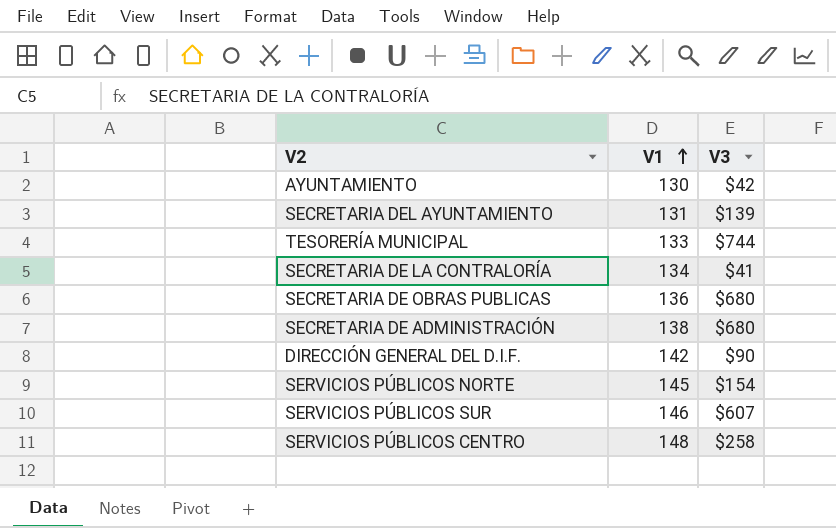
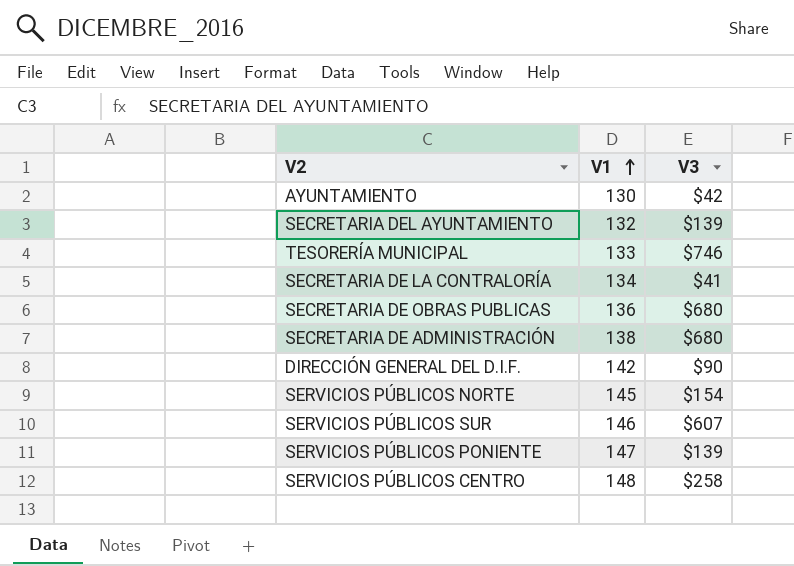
SECRETARIA DEL AYUNTAMIENTO | V1: 131 -> 132
TESORERÍA MUNICIPAL | V3: $744 -> $746
row SERVICIOS PÚBLICOS PONIENTE: none -> 147 | $139

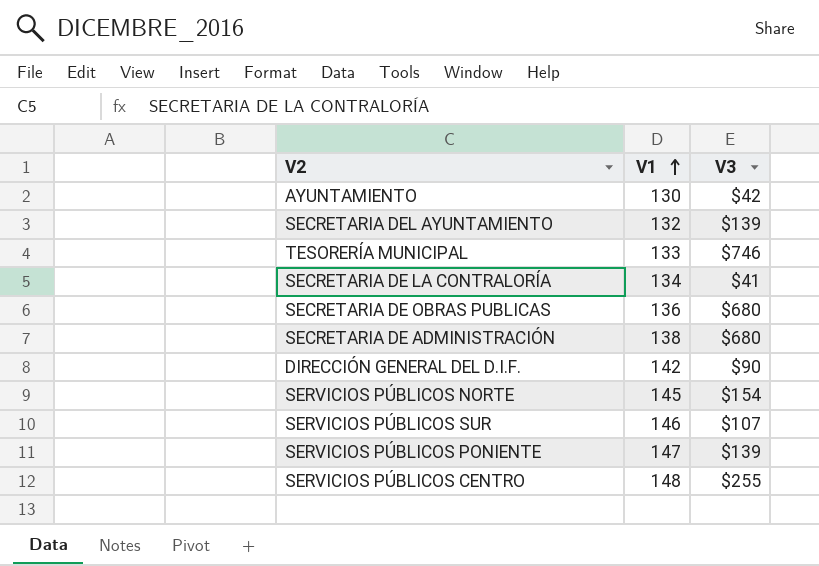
SERVICIOS PÚBLICOS SUR | V3: $607 -> $107
SERVICIOS PÚBLICOS CENTRO | V3: $258 -> $255

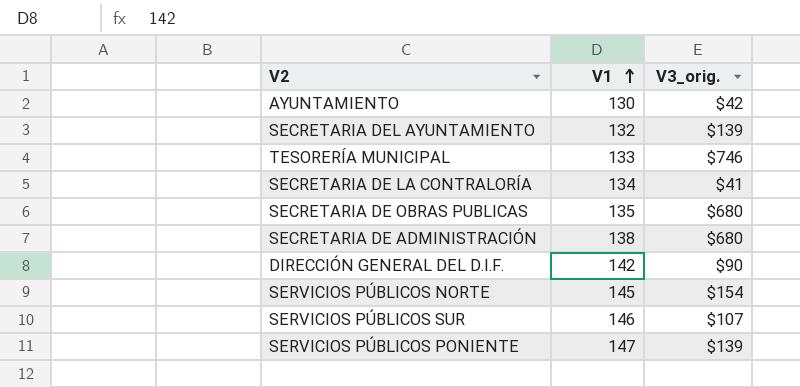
column name: V3 -> V3_orig.
row SERVICIOS PÚBLICOS CENTRO: 148 | $255 -> none
SECRETARIA DE OBRAS PUBLICAS | V1: 136 -> 135

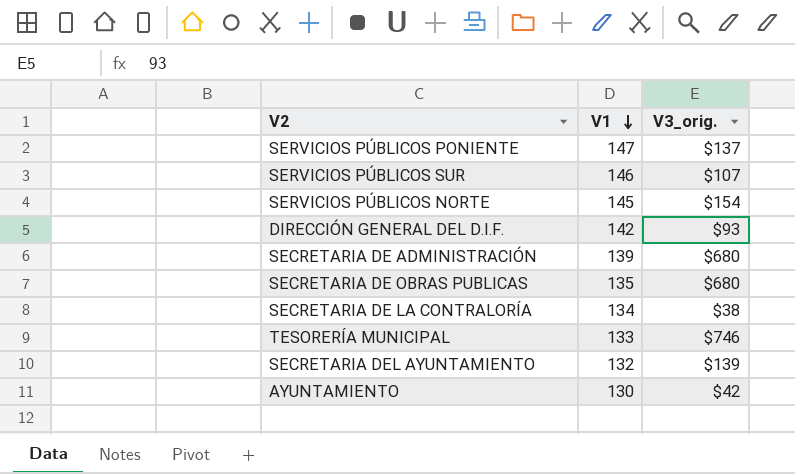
row order: V1 ascending -> V1 descending
SERVICIOS PÚBLICOS PONIENTE | V3_orig.: $139 -> $137
DIRECCIÓN GENERAL DEL D.I.F. | V3_orig.: $90 -> $93
SECRETARIA DE ADMINISTRACIÓN | V1: 138 -> 139
SECRETARIA DE LA CONTRALORÍA | V3_orig.: $41 -> $38

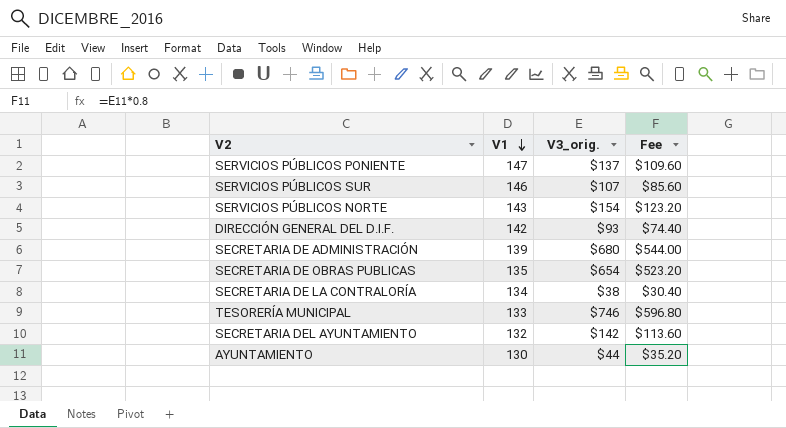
column Fee | formula: none -> [V3_orig.] * 0.8
SERVICIOS PÚBLICOS NORTE | V1: 145 -> 143
SECRETARIA DE OBRAS PUBLICAS | V3_orig.: $680 -> $654
SECRETARIA DEL AYUNTAMIENTO | V3_orig.: $139 -> $142
AYUNTAMIENTO | V3_orig.: $42 -> $44

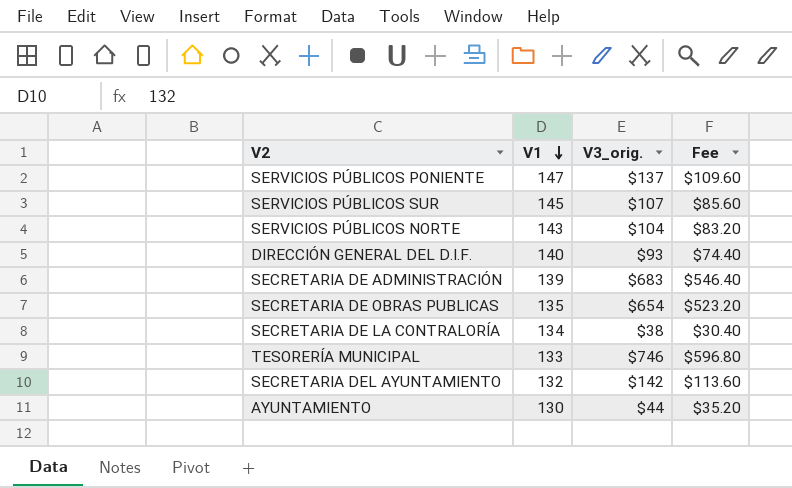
SERVICIOS PÚBLICOS SUR | V1: 146 -> 145
SERVICIOS PÚBLICOS NORTE | V3_orig.: $154 -> $104
SERVICIOS PÚBLICOS NORTE | Fee: $123.20 -> $83.20
DIRECCIÓN GENERAL DEL D.I.F. | V1: 142 -> 140
SECRETARIA DE ADMINISTRACIÓN | V3_orig.: $680 -> $683
SECRETARIA DE ADMINISTRACIÓN | Fee: $544.00 -> $546.40

